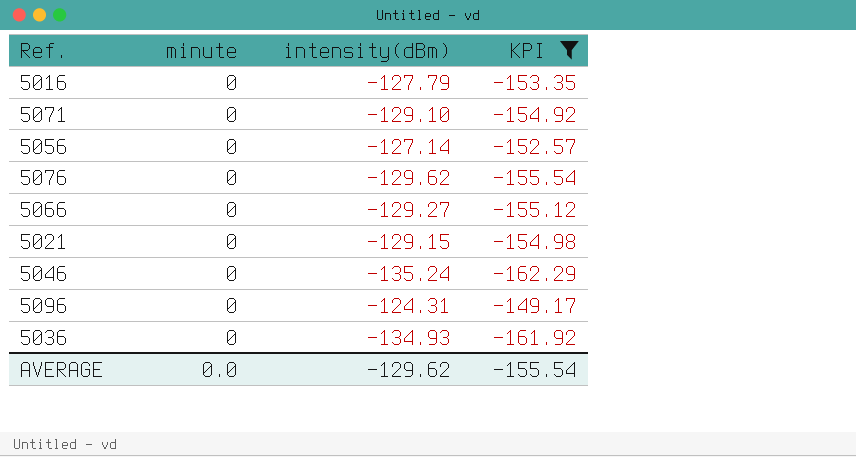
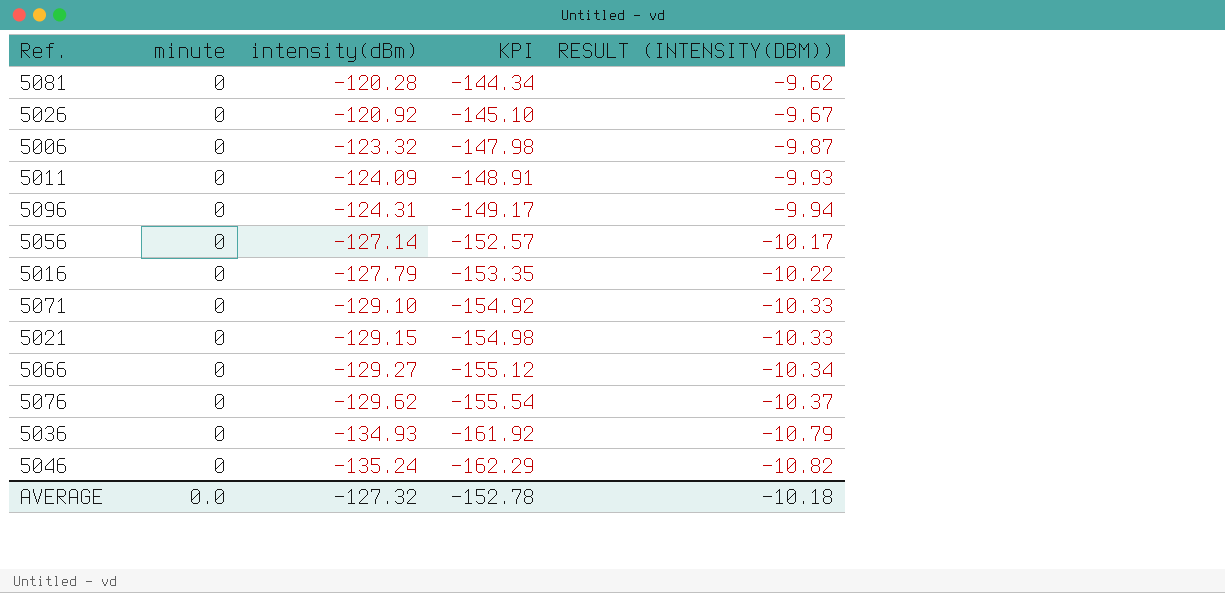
filter: KPI <= -149.17 -> none
row order: none -> intensity(dBm) descending
column RESULT (INTENSITY(DBM)) | formula: none -> [intensity(dBm)] * 0.08
AVERAGE | intensity(dBm): -129.62 -> -127.32
AVERAGE | KPI: -155.54 -> -152.78

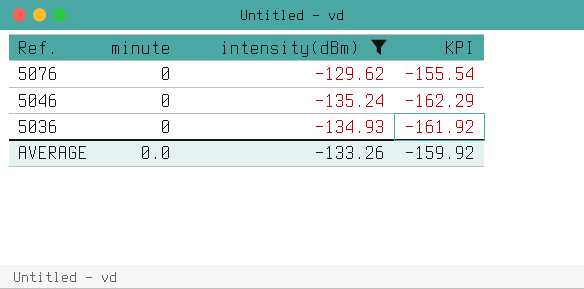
filter: none -> intensity(dBm) <= -129.62
row order: intensity(dBm) descending -> Ref. descending
column RESULT (INTENSITY(DBM)) | formula: [intensity(dBm)] * 0.08 -> none
AVERAGE | intensity(dBm): -127.32 -> -133.26
AVERAGE | KPI: -152.78 -> -159.92

